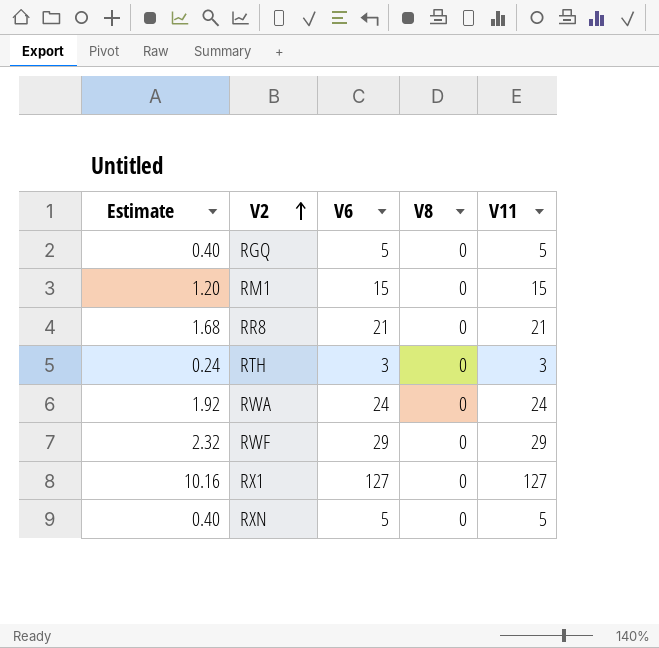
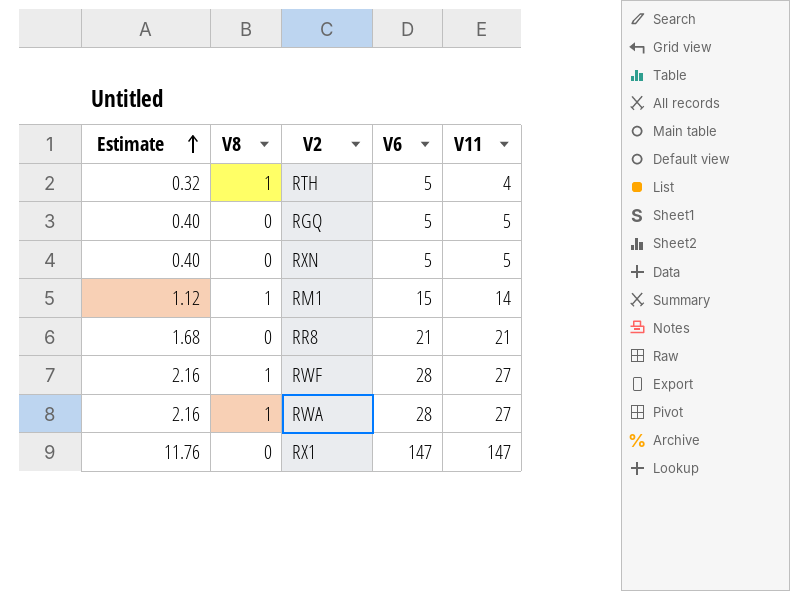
row order: V2 ascending -> Estimate ascending
column V8 | position: 4 -> 2
RTH | Estimate: 0.24 -> 0.32
RTH | V8: 0 -> 1
RTH | V6: 3 -> 5
RTH | V11: 3 -> 4
RM1 | Estimate: 1.20 -> 1.12
RM1 | V8: 0 -> 1
RM1 | V11: 15 -> 14
RWF | Estimate: 2.32 -> 2.16
RWF | V8: 0 -> 1
RWF | V6: 29 -> 28
RWF | V11: 29 -> 27
RWA | Estimate: 1.92 -> 2.16
RWA | V8: 0 -> 1
RWA | V6: 24 -> 28
RWA | V11: 24 -> 27
RX1 | Estimate: 10.16 -> 11.76
RX1 | V6: 127 -> 147
RX1 | V11: 127 -> 147

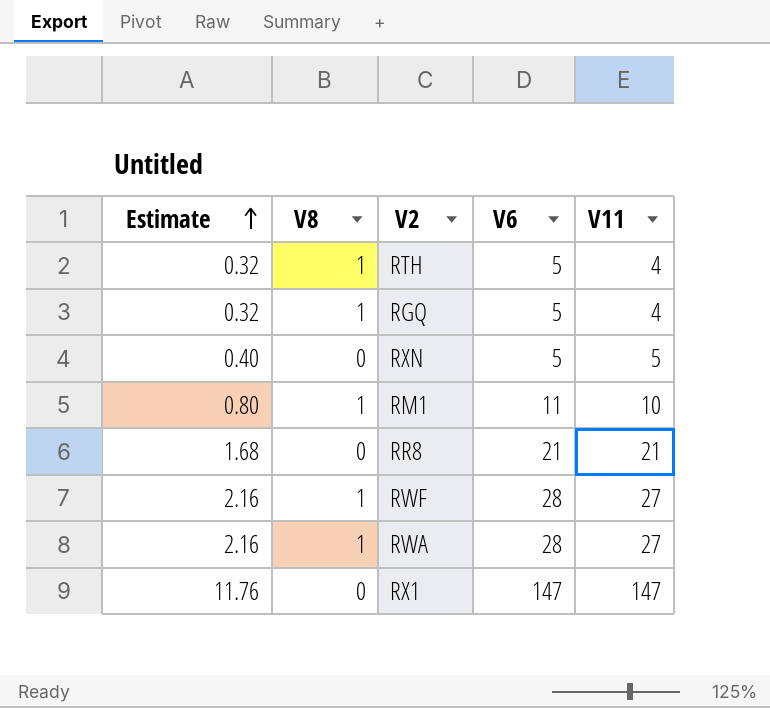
RGQ | Estimate: 0.40 -> 0.32
RGQ | V8: 0 -> 1
RGQ | V11: 5 -> 4
RM1 | Estimate: 1.12 -> 0.80
RM1 | V6: 15 -> 11
RM1 | V11: 14 -> 10

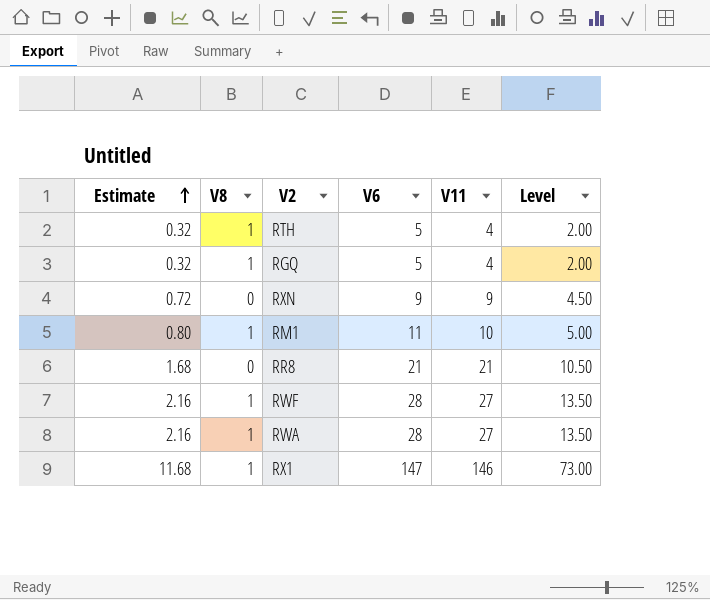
column Level | formula: none -> [V11] * 0.5
RXN | Estimate: 0.40 -> 0.72
RXN | V6: 5 -> 9
RXN | V11: 5 -> 9
RX1 | Estimate: 11.76 -> 11.68
RX1 | V8: 0 -> 1
RX1 | V11: 147 -> 146

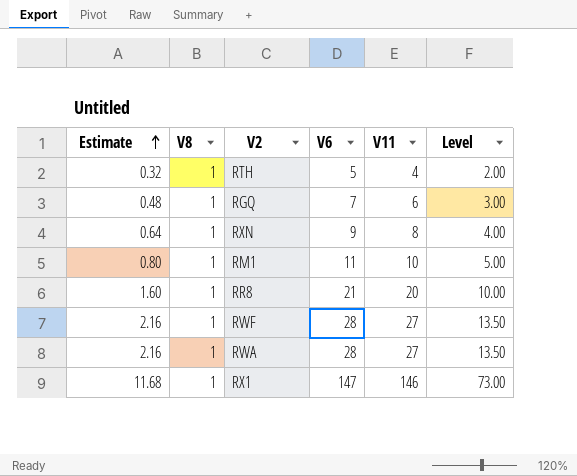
RGQ | Estimate: 0.32 -> 0.48
RGQ | V6: 5 -> 7
RGQ | V11: 4 -> 6
RGQ | Level: 2.00 -> 3.00
RXN | Estimate: 0.72 -> 0.64
RXN | V8: 0 -> 1
RXN | V11: 9 -> 8
RXN | Level: 4.50 -> 4.00
RR8 | Estimate: 1.68 -> 1.60
RR8 | V8: 0 -> 1
RR8 | V11: 21 -> 20
RR8 | Level: 10.50 -> 10.00

